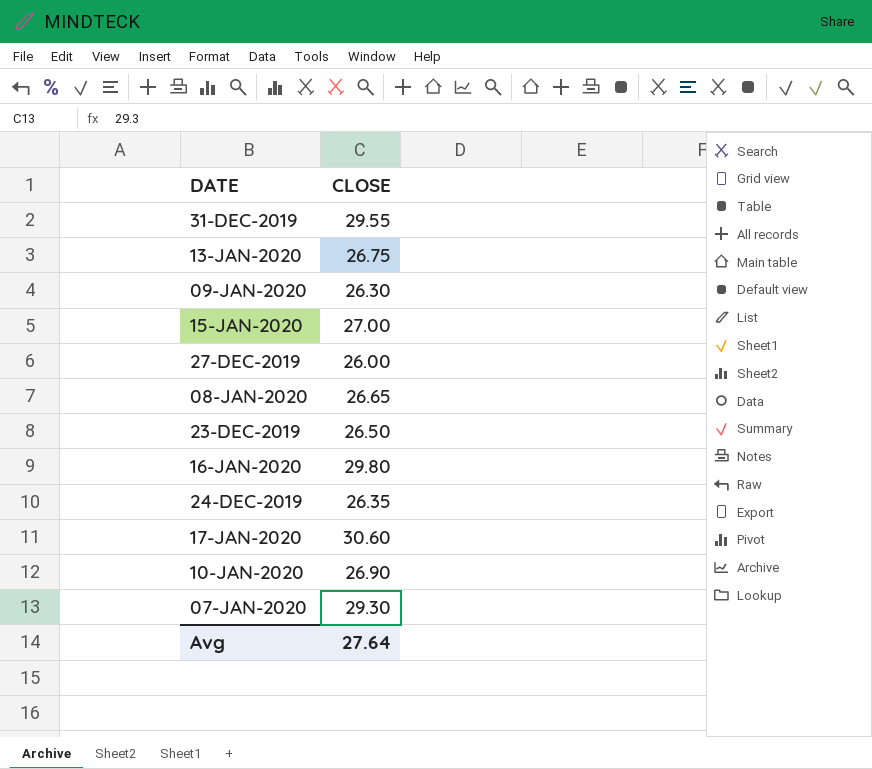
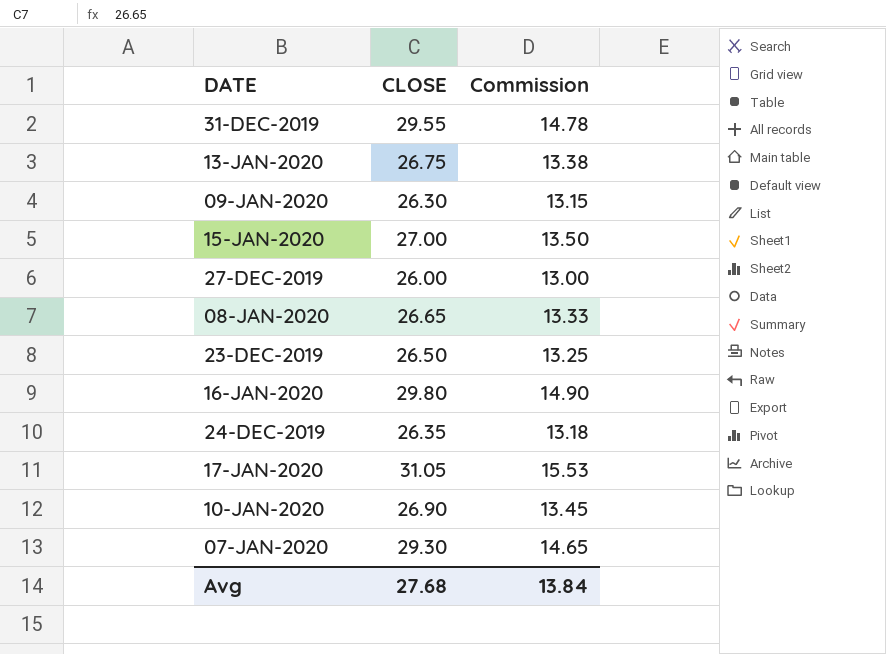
column Commission | formula: none -> [CLOSE] * 0.5
17-JAN-2020 | CLOSE: 30.60 -> 31.05
Avg | CLOSE: 27.64 -> 27.68

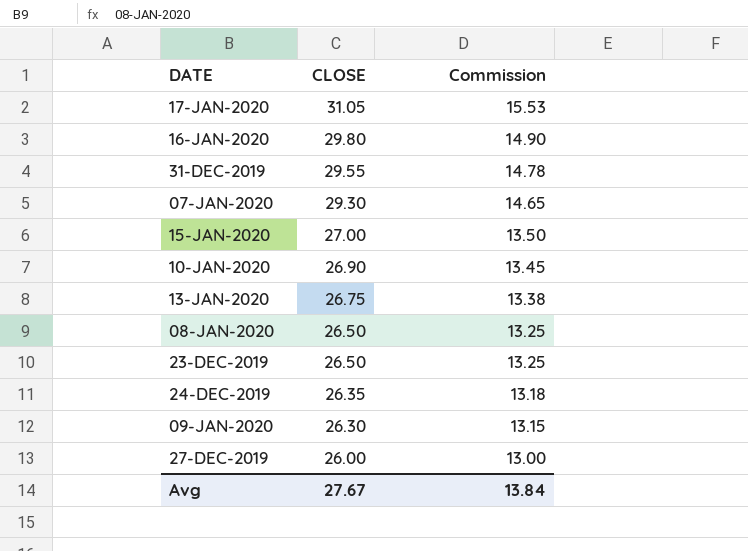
row order: none -> CLOSE descending
08-JAN-2020 | CLOSE: 26.65 -> 26.50
08-JAN-2020 | Commission: 13.33 -> 13.25
Avg | CLOSE: 27.68 -> 27.67

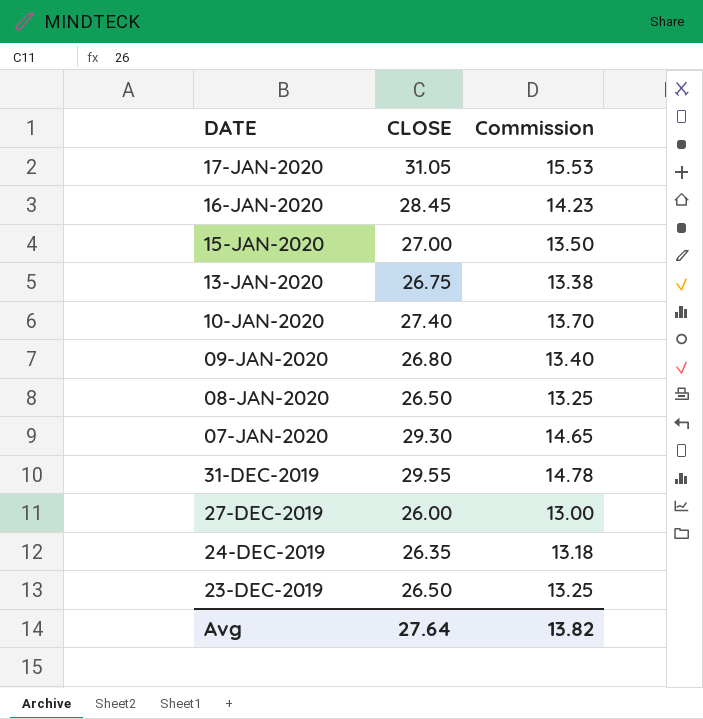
row order: CLOSE descending -> DATE descending
16-JAN-2020 | CLOSE: 29.80 -> 28.45
16-JAN-2020 | Commission: 14.90 -> 14.23
10-JAN-2020 | CLOSE: 26.90 -> 27.40
10-JAN-2020 | Commission: 13.45 -> 13.70
09-JAN-2020 | CLOSE: 26.30 -> 26.80
09-JAN-2020 | Commission: 13.15 -> 13.40
Avg | CLOSE: 27.67 -> 27.64
Avg | Commission: 13.84 -> 13.82

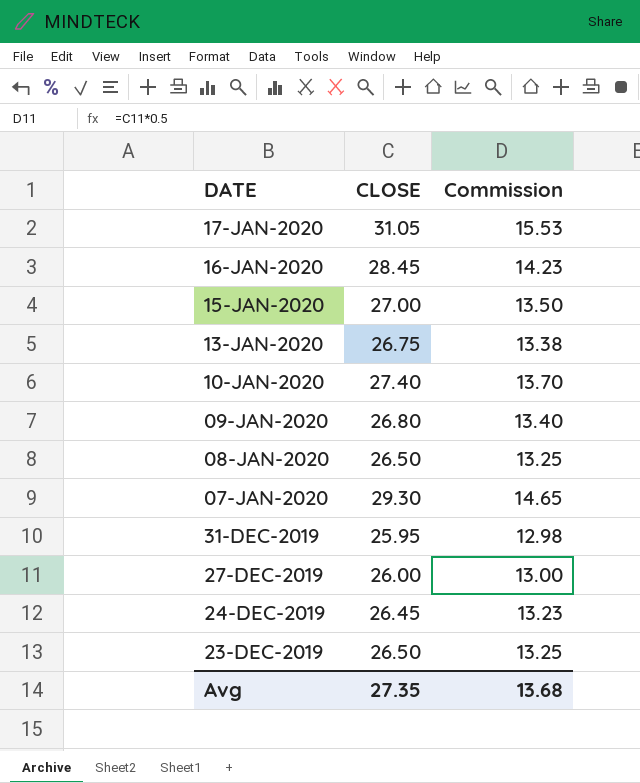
31-DEC-2019 | CLOSE: 29.55 -> 25.95
31-DEC-2019 | Commission: 14.78 -> 12.98
24-DEC-2019 | CLOSE: 26.35 -> 26.45
24-DEC-2019 | Commission: 13.18 -> 13.23
Avg | CLOSE: 27.64 -> 27.35
Avg | Commission: 13.82 -> 13.68

